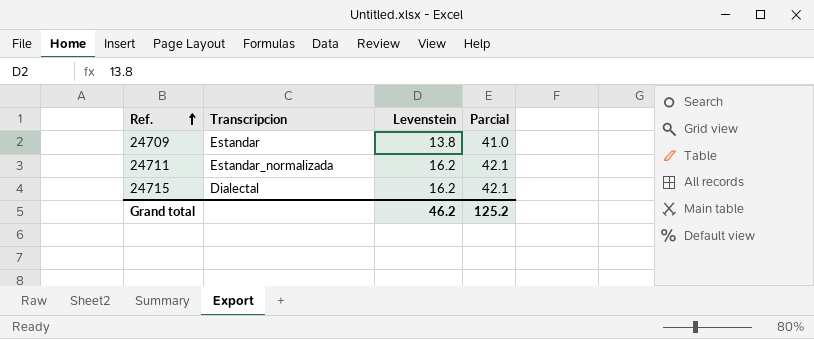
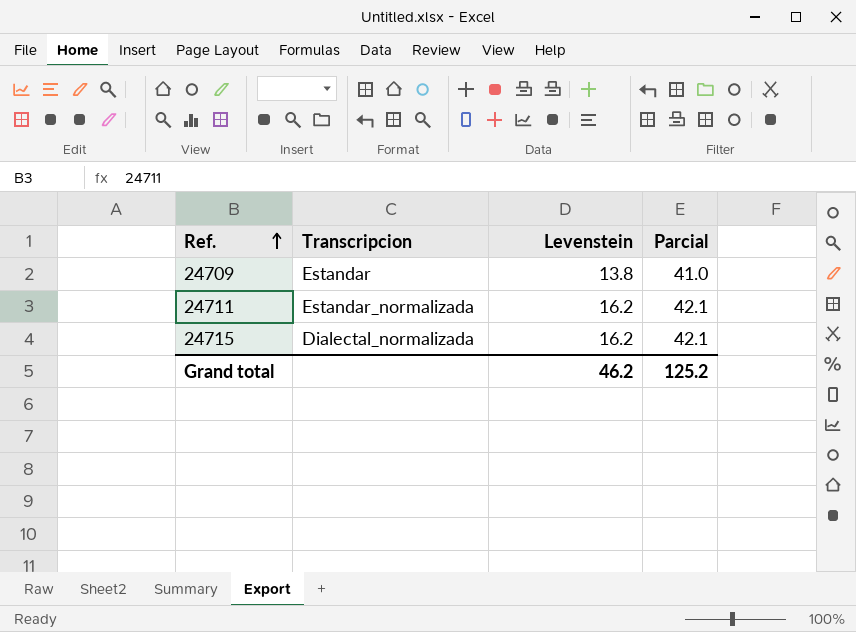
24715 | Transcripcion: Dialectal -> Dialectal_normalizada

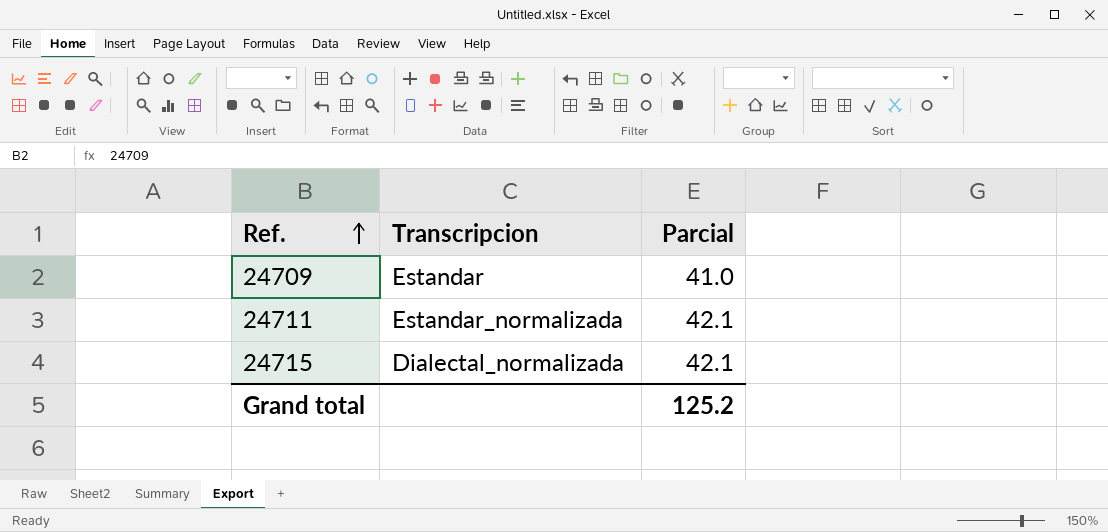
column Levenstein | position: 3 -> none

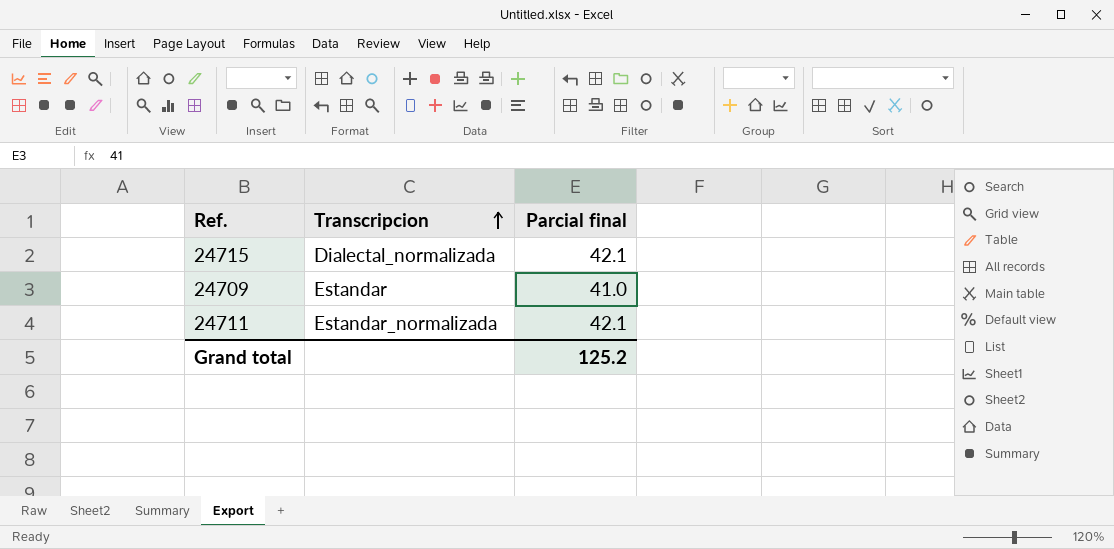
row order: Ref. ascending -> Transcripcion ascending
column name: Parcial -> Parcial final

